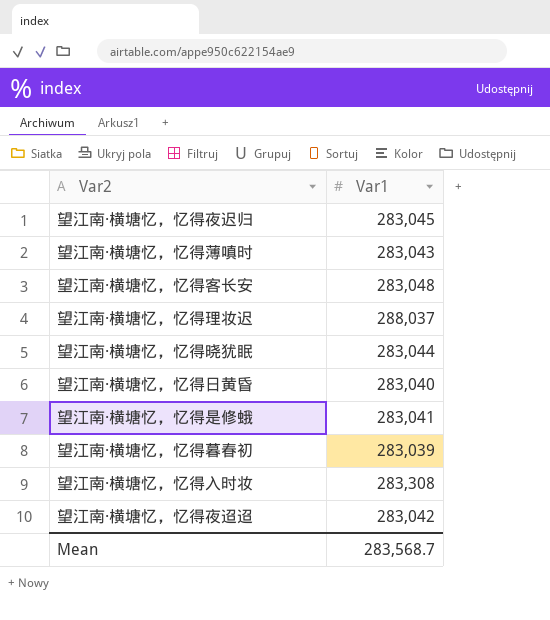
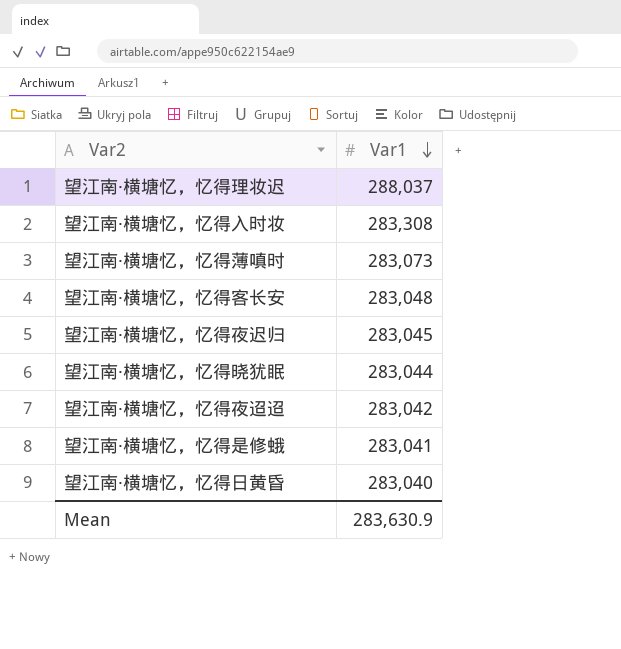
row order: none -> Var1 descending
row 望江南·横塘忆，忆得暮春初: 283,039 -> none
望江南·横塘忆，忆得薄嗔时 | Var1: 283,043 -> 283,073
Mean | Var1: 283,568.7 -> 283,630.9

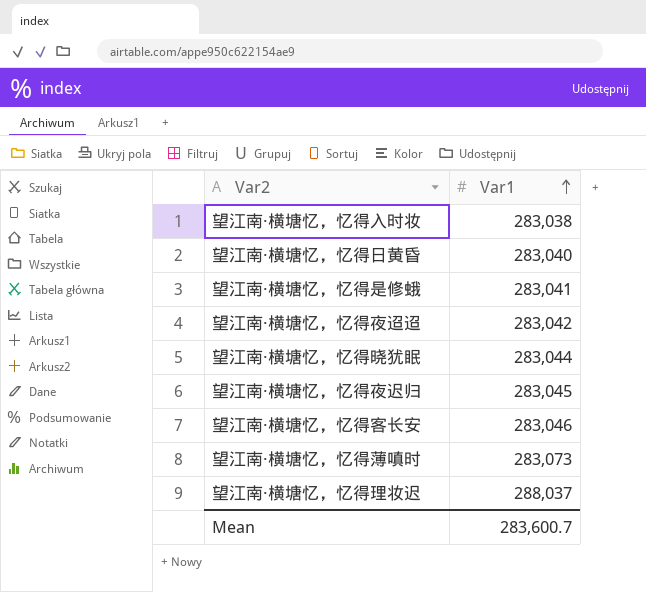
row order: Var1 descending -> Var1 ascending
望江南·横塘忆，忆得入时妆 | Var1: 283,308 -> 283,038
望江南·横塘忆，忆得客长安 | Var1: 283,048 -> 283,046
Mean | Var1: 283,630.9 -> 283,600.7

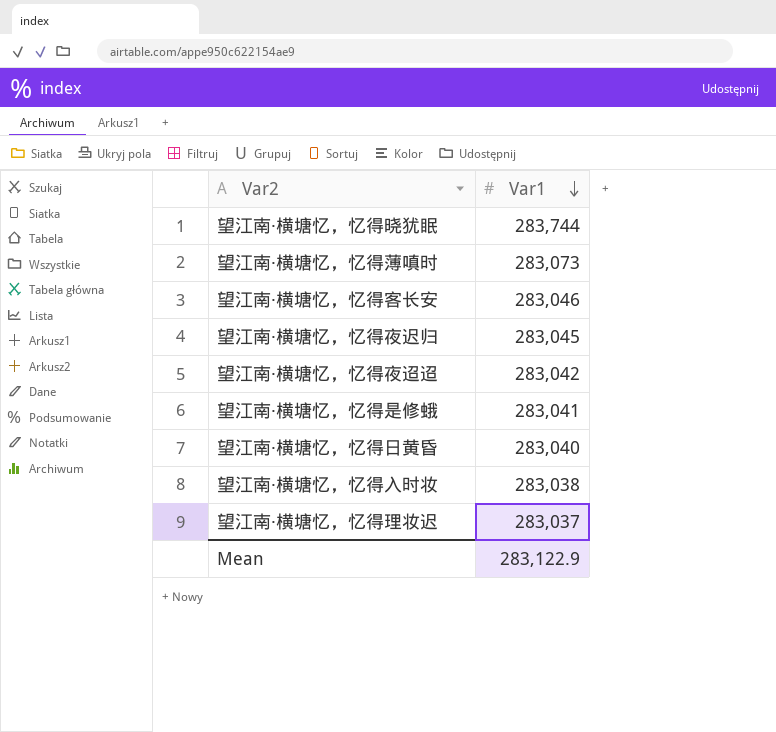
row order: Var1 ascending -> Var1 descending
望江南·横塘忆，忆得晓犹眠 | Var1: 283,044 -> 283,744
望江南·横塘忆，忆得理妆迟 | Var1: 288,037 -> 283,037
Mean | Var1: 283,600.7 -> 283,122.9

